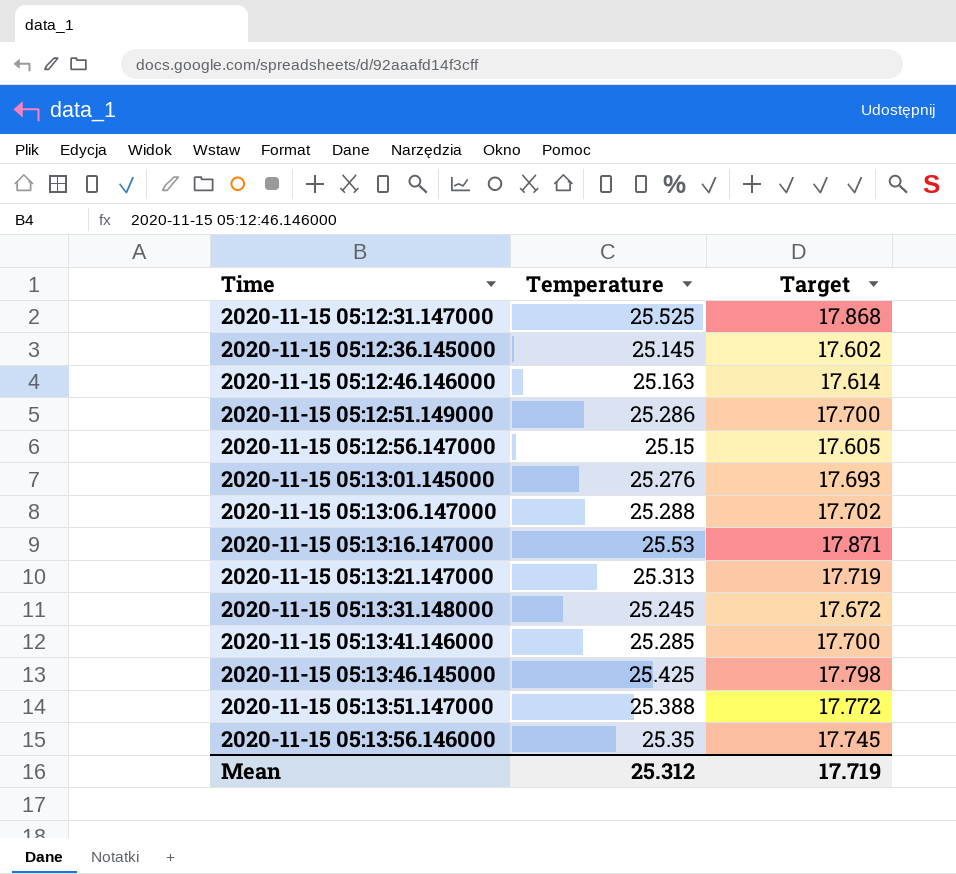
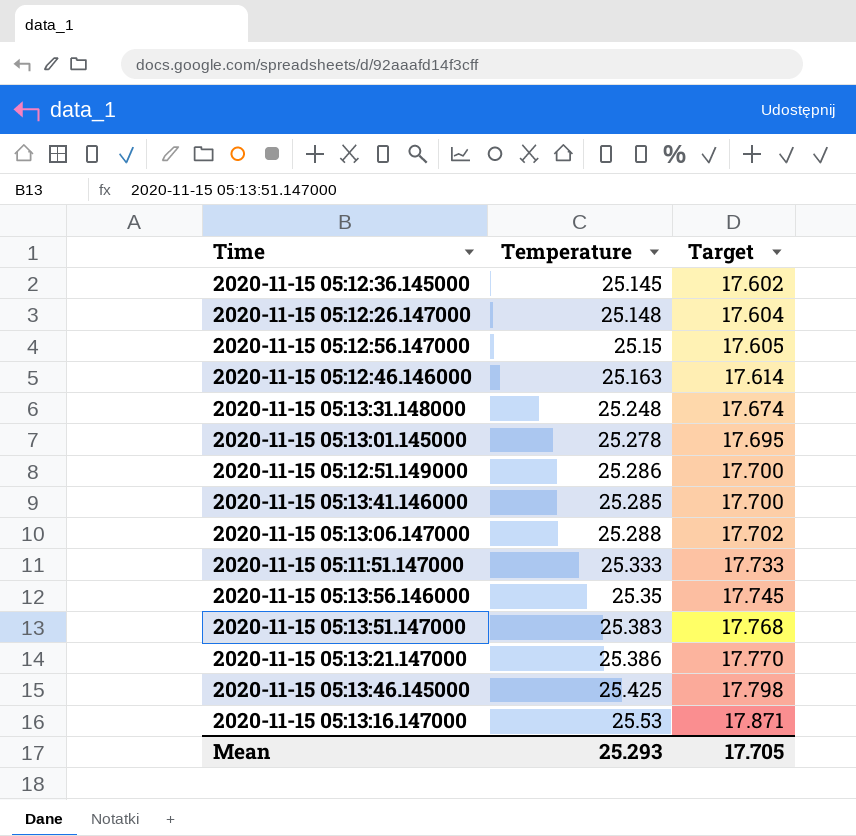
row order: Time ascending -> Target ascending
row 2020-11-15 05:12:31.147000: 25.525 | 17.868 -> none
row 2020-11-15 05:12:26.147000: none -> 25.148 | 17.604
2020-11-15 05:13:31.148000 | Temperature: 25.245 -> 25.248
2020-11-15 05:13:31.148000 | Target: 17.672 -> 17.674
2020-11-15 05:13:01.145000 | Temperature: 25.276 -> 25.278
2020-11-15 05:13:01.145000 | Target: 17.693 -> 17.695
row 2020-11-15 05:11:51.147000: none -> 25.333 | 17.733
2020-11-15 05:13:51.147000 | Temperature: 25.388 -> 25.383
2020-11-15 05:13:51.147000 | Target: 17.772 -> 17.768
2020-11-15 05:13:21.147000 | Temperature: 25.313 -> 25.386
2020-11-15 05:13:21.147000 | Target: 17.719 -> 17.770
Mean | Temperature: 25.312 -> 25.293
Mean | Target: 17.719 -> 17.705

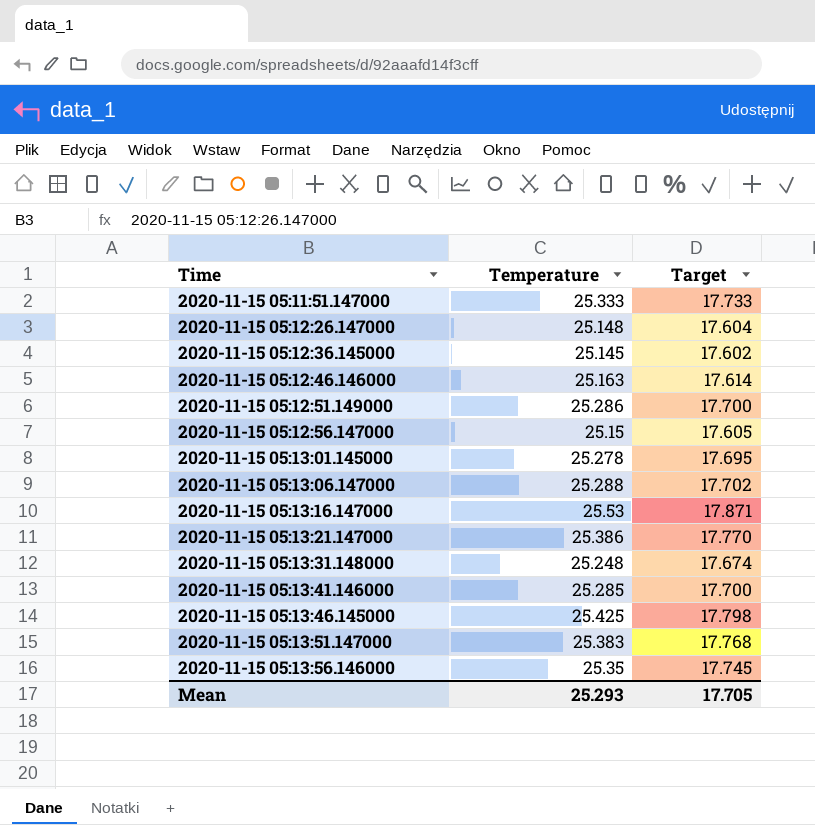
row order: Target ascending -> Time ascending

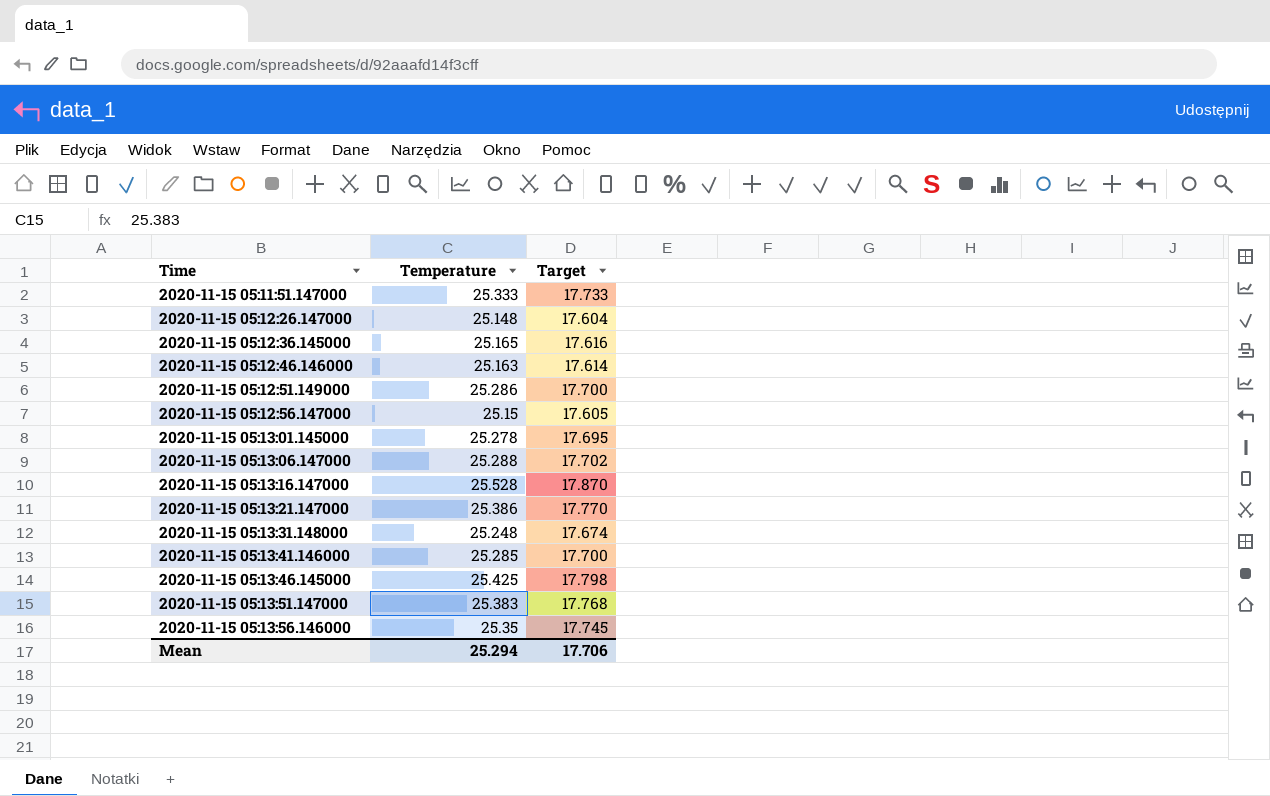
2020-11-15 05:12:36.145000 | Temperature: 25.145 -> 25.165
2020-11-15 05:12:36.145000 | Target: 17.602 -> 17.616
2020-11-15 05:13:16.147000 | Temperature: 25.53 -> 25.528
2020-11-15 05:13:16.147000 | Target: 17.871 -> 17.870
Mean | Temperature: 25.293 -> 25.294
Mean | Target: 17.705 -> 17.706

